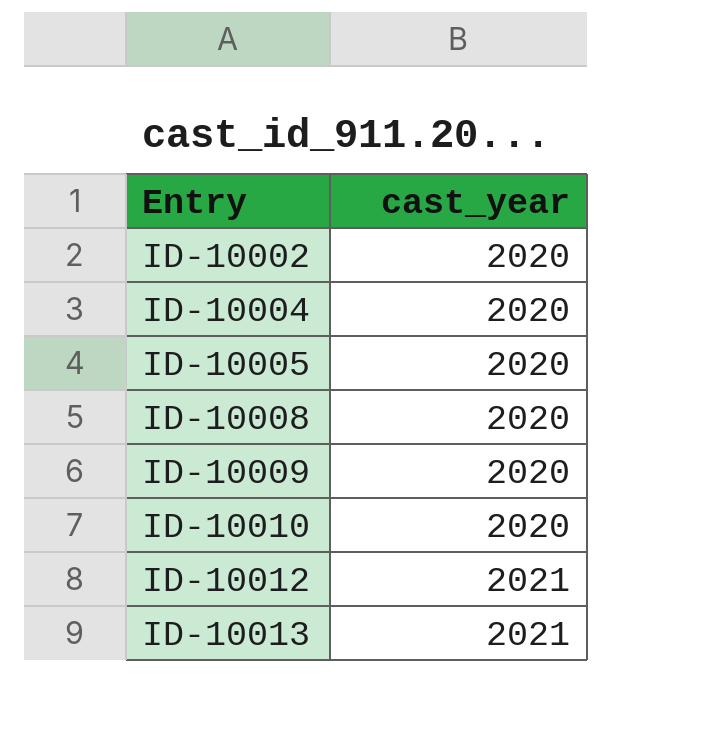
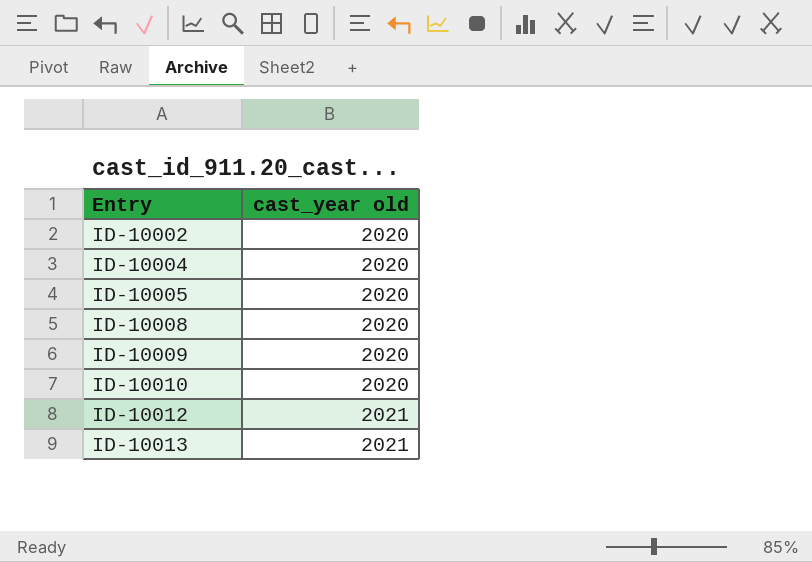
column name: cast_year -> cast_year old

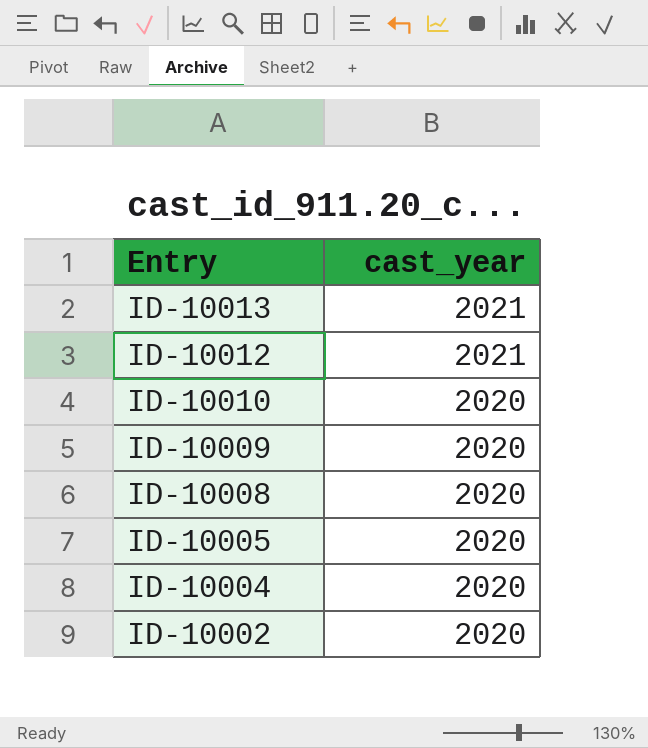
row order: Entry ascending -> Entry descending
column name: cast_year old -> cast_year

